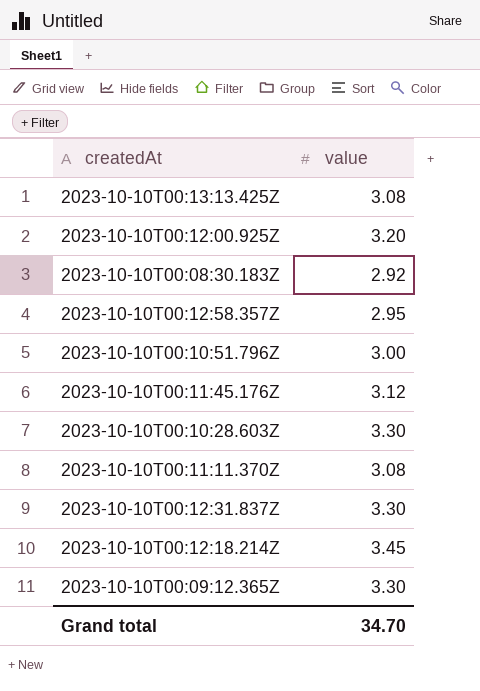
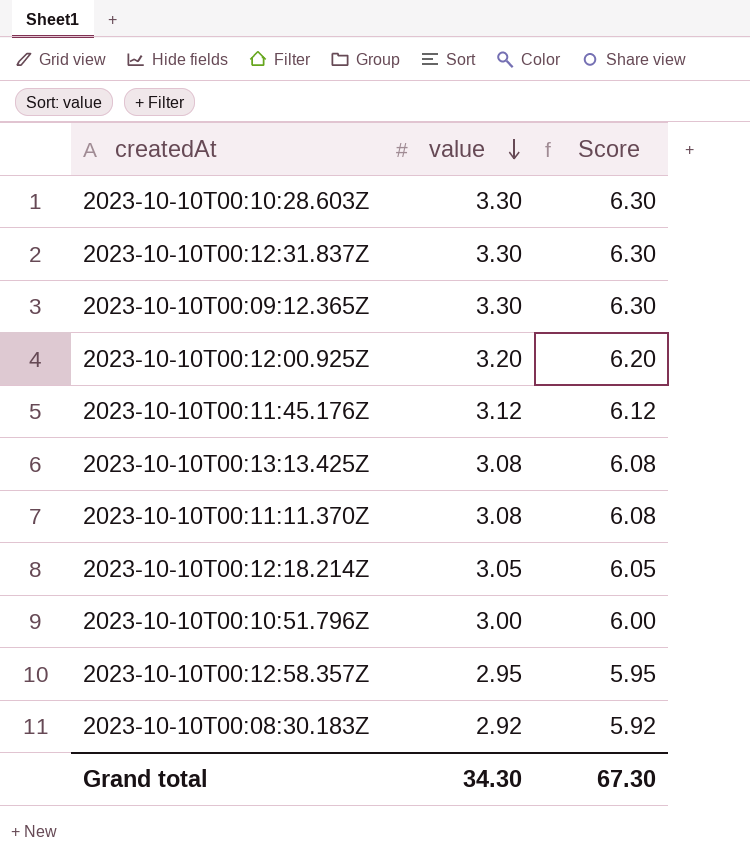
row order: none -> value descending
column Score | formula: none -> [value] + 3
2023-10-10T00:12:18.214Z | value: 3.45 -> 3.05
Grand total | value: 34.70 -> 34.30

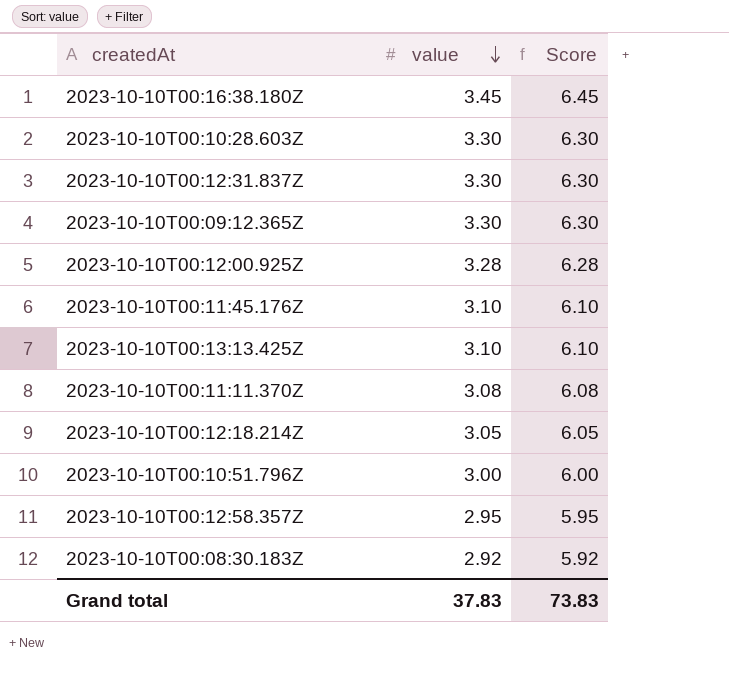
row 2023-10-10T00:16:38.180Z: none -> 3.45 | 6.45
2023-10-10T00:12:00.925Z | value: 3.20 -> 3.28
2023-10-10T00:12:00.925Z | Score: 6.20 -> 6.28
2023-10-10T00:11:45.176Z | value: 3.12 -> 3.10
2023-10-10T00:11:45.176Z | Score: 6.12 -> 6.10
2023-10-10T00:13:13.425Z | value: 3.08 -> 3.10
2023-10-10T00:13:13.425Z | Score: 6.08 -> 6.10
Grand total | value: 34.30 -> 37.83
Grand total | Score: 67.30 -> 73.83

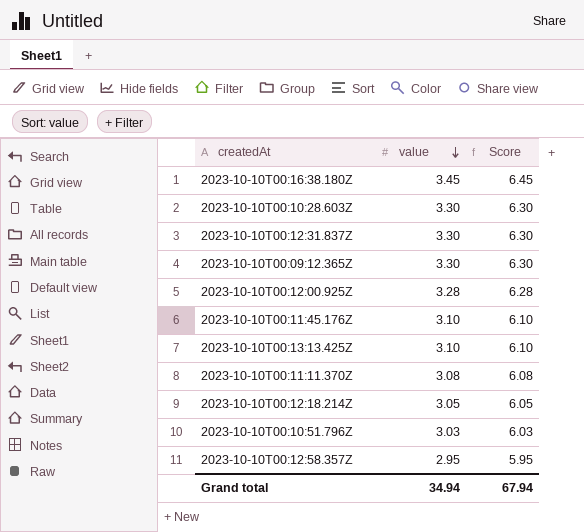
row 2023-10-10T00:08:30.183Z: 2.92 | 5.92 -> none
2023-10-10T00:10:51.796Z | value: 3.00 -> 3.03
2023-10-10T00:10:51.796Z | Score: 6.00 -> 6.03
Grand total | value: 37.83 -> 34.94
Grand total | Score: 73.83 -> 67.94

